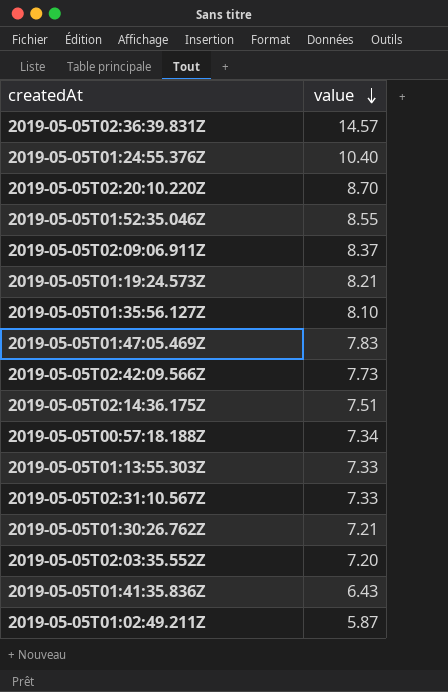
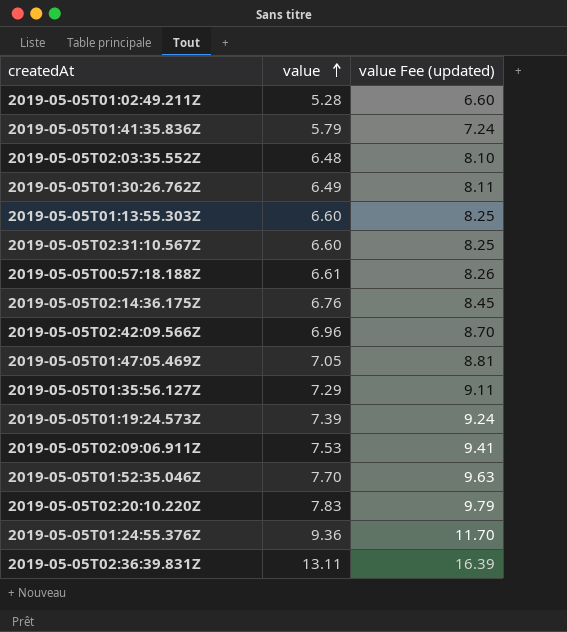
row order: value descending -> value ascending
column value Fee (updated) | formula: none -> [value] * 1.25
2019-05-05T01:02:49.211Z | value: 5.87 -> 5.28
2019-05-05T01:41:35.836Z | value: 6.43 -> 5.79
2019-05-05T02:03:35.552Z | value: 7.20 -> 6.48
2019-05-05T01:30:26.762Z | value: 7.21 -> 6.49
2019-05-05T01:13:55.303Z | value: 7.33 -> 6.60
2019-05-05T02:31:10.567Z | value: 7.33 -> 6.60
2019-05-05T00:57:18.188Z | value: 7.34 -> 6.61
2019-05-05T02:14:36.175Z | value: 7.51 -> 6.76
2019-05-05T02:42:09.566Z | value: 7.73 -> 6.96
2019-05-05T01:47:05.469Z | value: 7.83 -> 7.05
2019-05-05T01:35:56.127Z | value: 8.10 -> 7.29
2019-05-05T01:19:24.573Z | value: 8.21 -> 7.39
2019-05-05T02:09:06.911Z | value: 8.37 -> 7.53
2019-05-05T01:52:35.046Z | value: 8.55 -> 7.70
2019-05-05T02:20:10.220Z | value: 8.70 -> 7.83
2019-05-05T01:24:55.376Z | value: 10.40 -> 9.36
2019-05-05T02:36:39.831Z | value: 14.57 -> 13.11

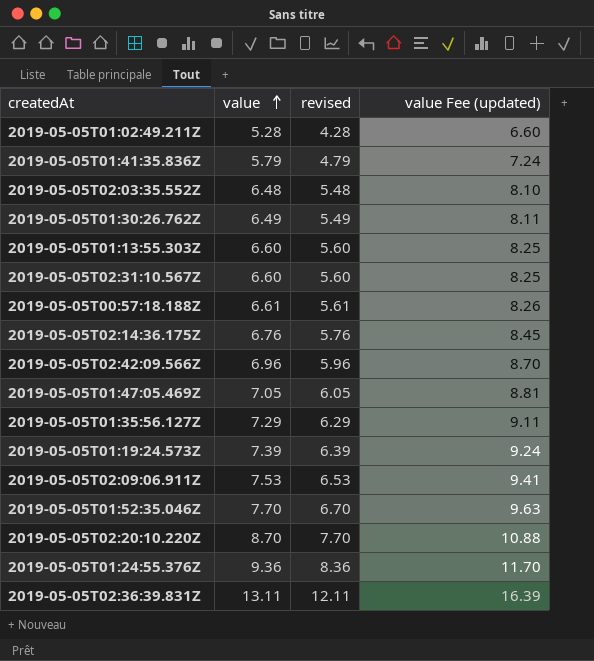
column revised | formula: none -> [value] - 1
2019-05-05T02:20:10.220Z | value: 7.83 -> 8.70
2019-05-05T02:20:10.220Z | value Fee (updated): 9.79 -> 10.88

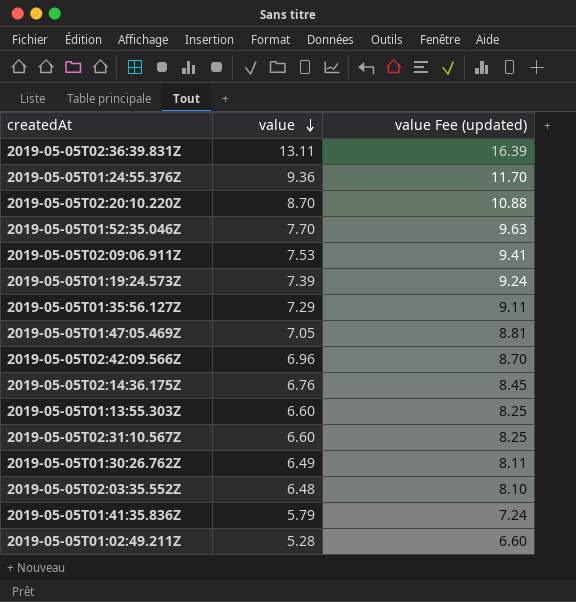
row order: value ascending -> value descending
column revised | formula: [value] - 1 -> none
row 2019-05-05T00:57:18.188Z: 6.61 | 5.61 | 8.26 -> none

